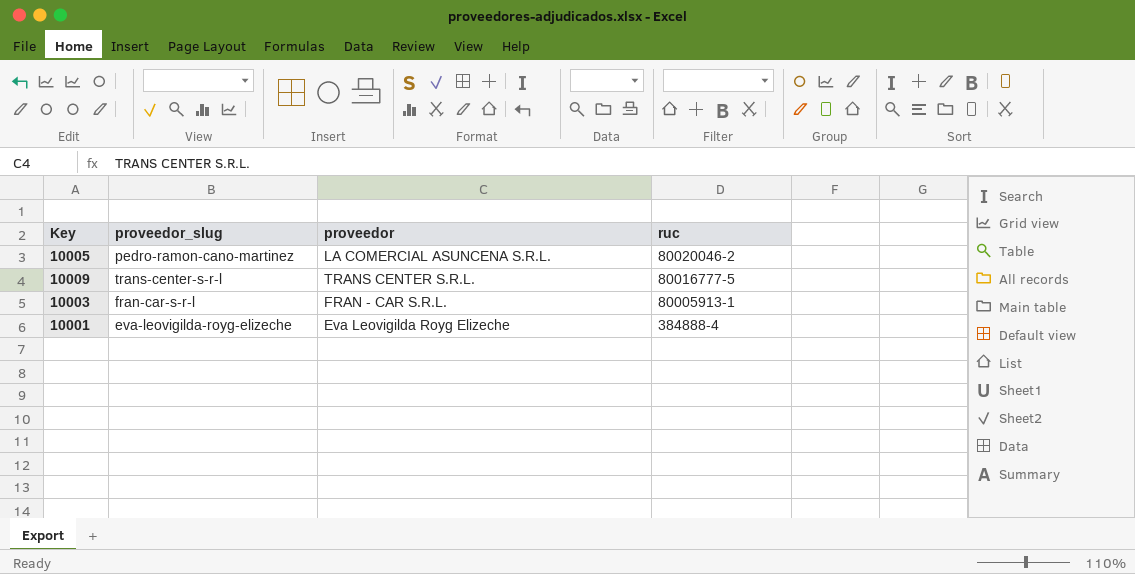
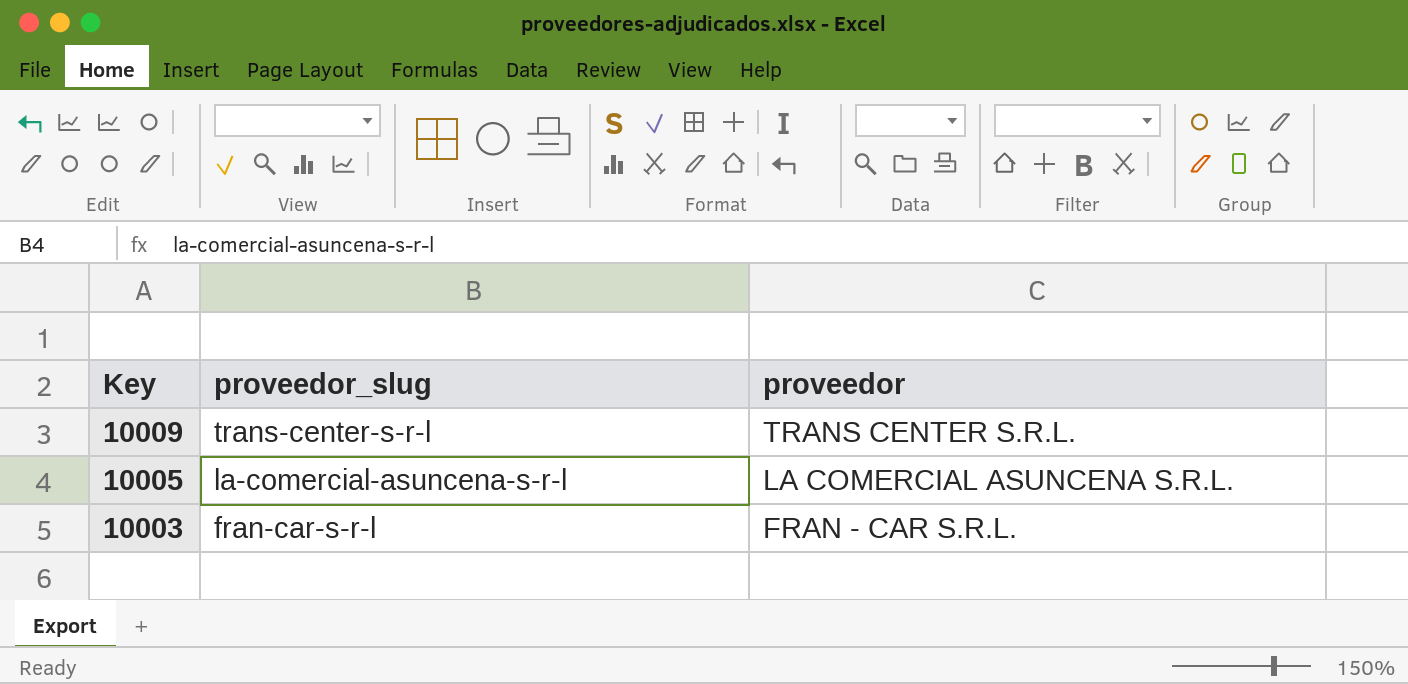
row order: ruc descending -> Key descending
column ruc | position: 4 -> none
row 10001: eva-leovigilda-royg-elizeche | Eva Leovigilda Royg Elizeche | 384888-4 -> none
10005 | proveedor_slug: pedro-ramon-cano-martinez -> la-comercial-asuncena-s-r-l

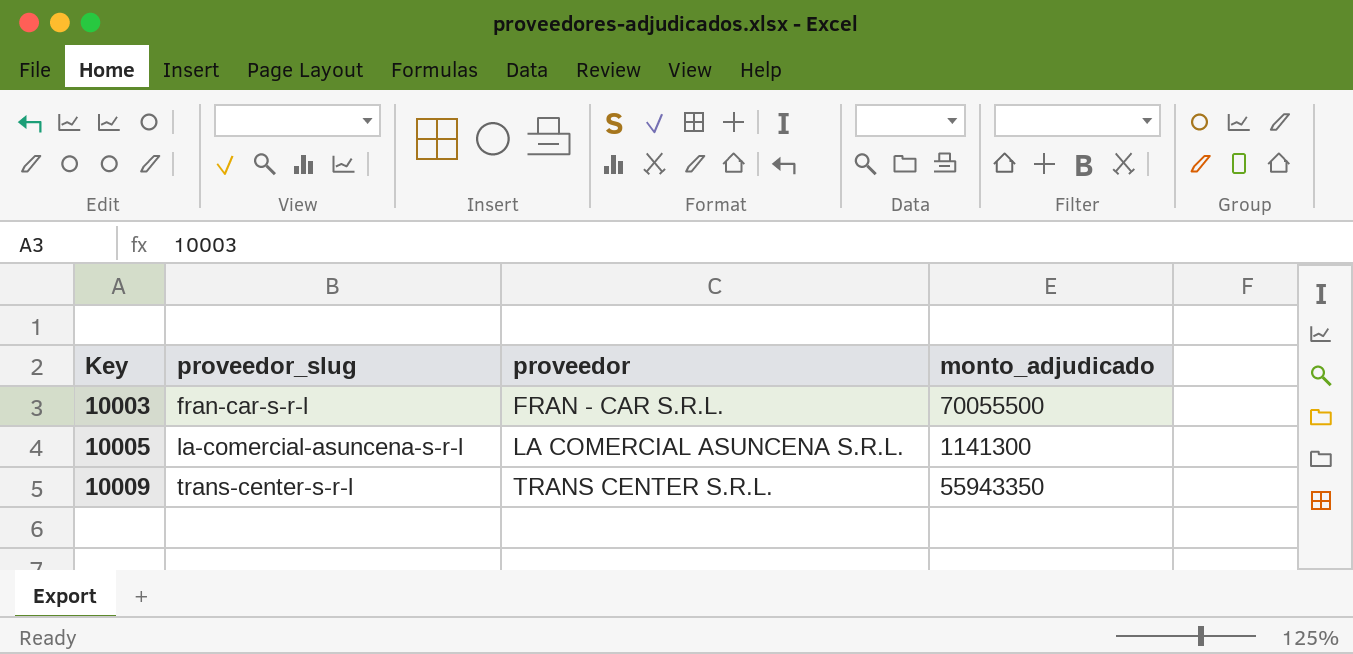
row order: Key descending -> Key ascending
column monto_adjudicado | position: none -> 4

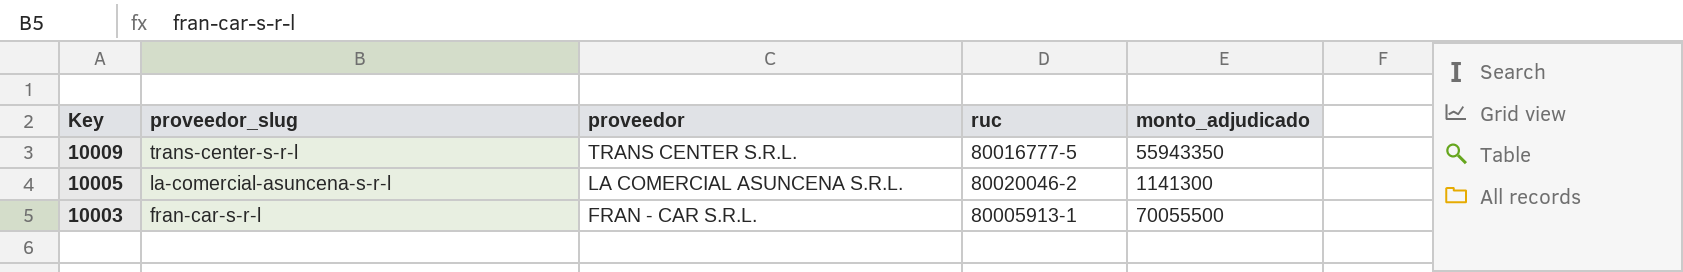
row order: Key ascending -> Key descending
column ruc | position: none -> 4

